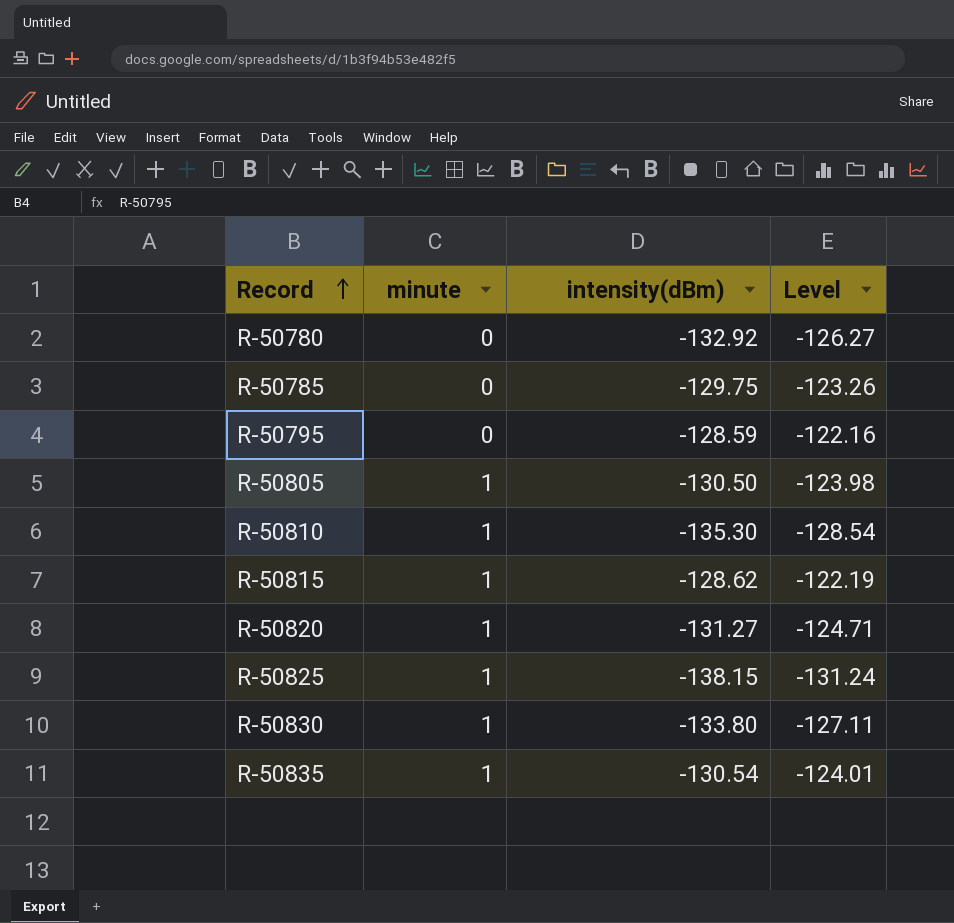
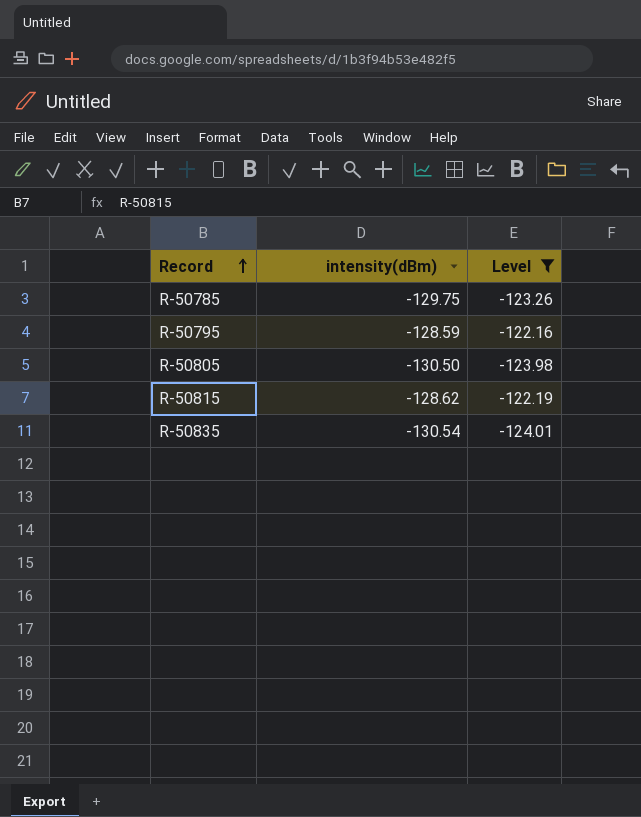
filter: none -> Level >= -124.01
column minute | position: 2 -> none

